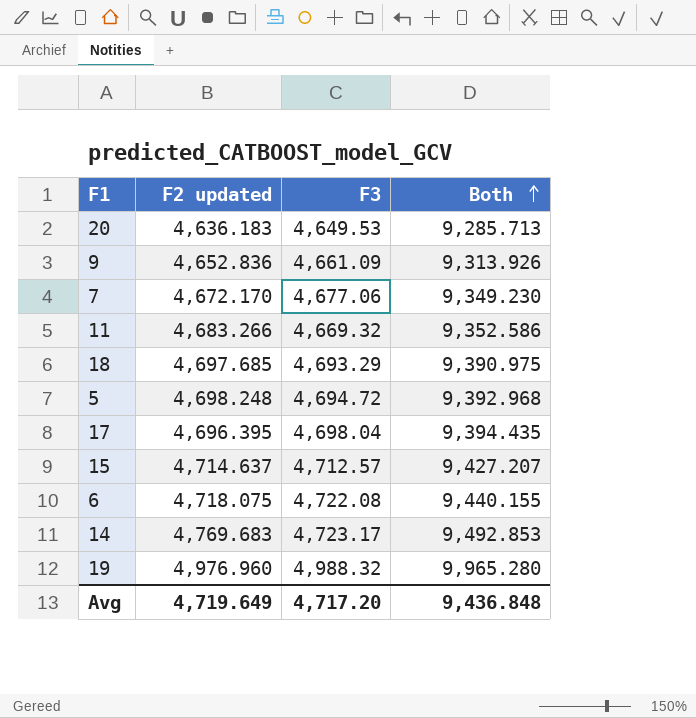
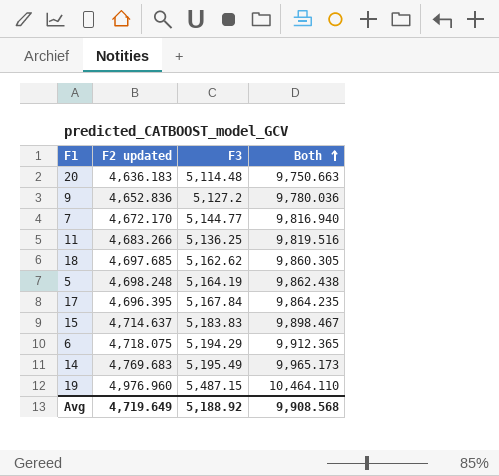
20 | F3: 4,649.53 -> 5,114.48
20 | Both: 9,285.713 -> 9,750.663
9 | F3: 4,661.09 -> 5,127.2
9 | Both: 9,313.926 -> 9,780.036
7 | F3: 4,677.06 -> 5,144.77
7 | Both: 9,349.230 -> 9,816.940
11 | F3: 4,669.32 -> 5,136.25
11 | Both: 9,352.586 -> 9,819.516
18 | F3: 4,693.29 -> 5,162.62
18 | Both: 9,390.975 -> 9,860.305
5 | F3: 4,694.72 -> 5,164.19
5 | Both: 9,392.968 -> 9,862.438
17 | F3: 4,698.04 -> 5,167.84
17 | Both: 9,394.435 -> 9,864.235
15 | F3: 4,712.57 -> 5,183.83
15 | Both: 9,427.207 -> 9,898.467
6 | F3: 4,722.08 -> 5,194.29
6 | Both: 9,440.155 -> 9,912.365
14 | F3: 4,723.17 -> 5,195.49
14 | Both: 9,492.853 -> 9,965.173
19 | F3: 4,988.32 -> 5,487.15
19 | Both: 9,965.280 -> 10,464.110
Avg | F3: 4,717.20 -> 5,188.92
Avg | Both: 9,436.848 -> 9,908.568

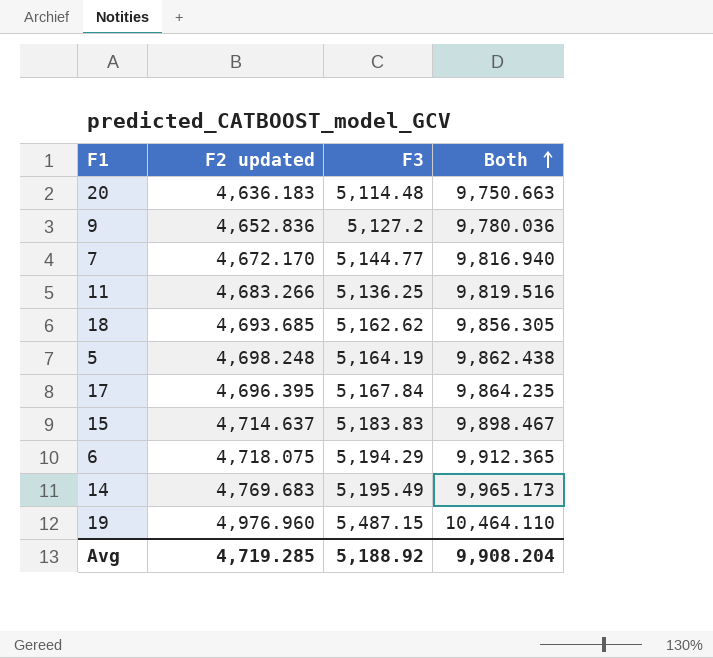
18 | F2 updated: 4,697.685 -> 4,693.685
18 | Both: 9,860.305 -> 9,856.305
Avg | F2 updated: 4,719.649 -> 4,719.285
Avg | Both: 9,908.568 -> 9,908.204

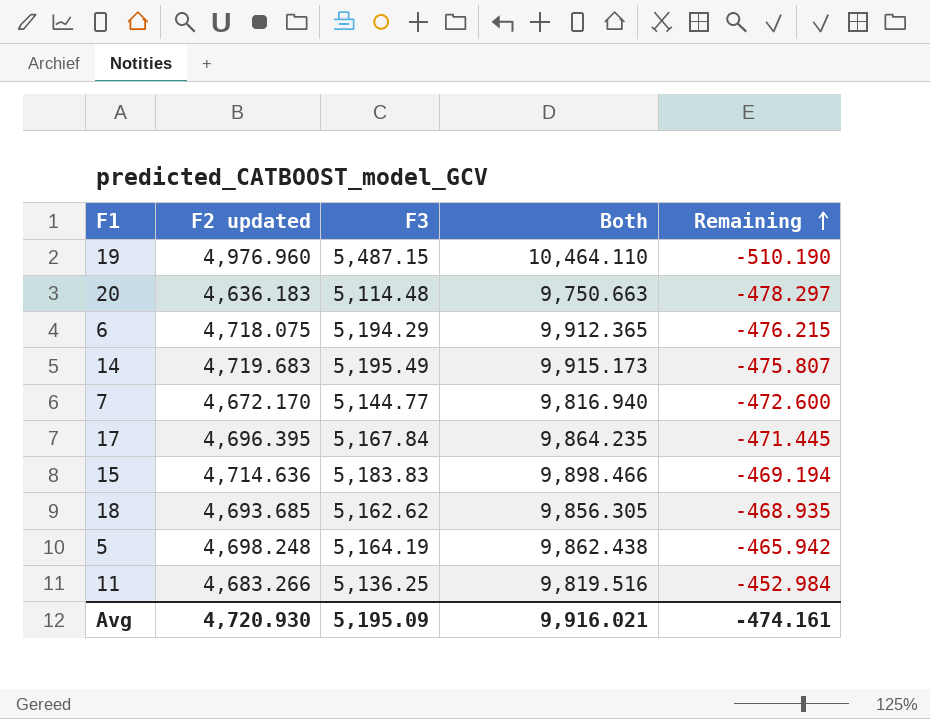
row order: Both ascending -> Remaining ascending
column Remaining | formula: none -> [F2 updated] - [F3]
row 9: 4,652.836 | 5,127.2 | 9,780.036 -> none
14 | F2 updated: 4,769.683 -> 4,719.683
14 | Both: 9,965.173 -> 9,915.173
15 | F2 updated: 4,714.637 -> 4,714.636
15 | Both: 9,898.467 -> 9,898.466
Avg | F2 updated: 4,719.285 -> 4,720.930
Avg | F3: 5,188.92 -> 5,195.09
Avg | Both: 9,908.204 -> 9,916.021

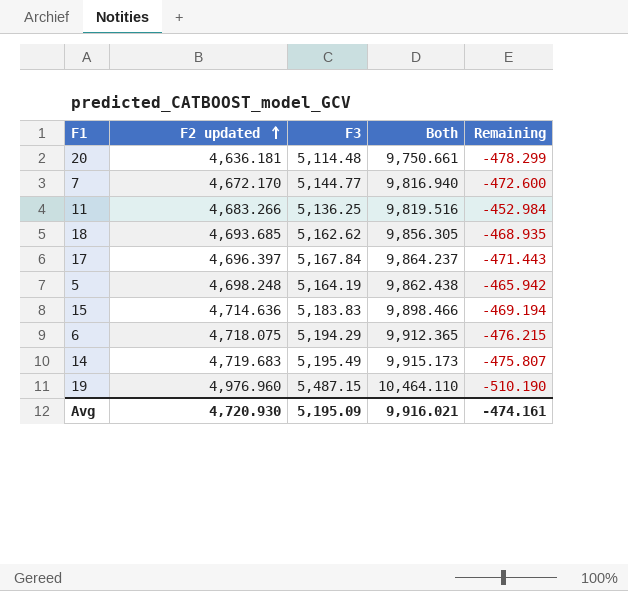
row order: Remaining ascending -> F2 updated ascending
20 | F2 updated: 4,636.183 -> 4,636.181
20 | Both: 9,750.663 -> 9,750.661
20 | Remaining: -478.297 -> -478.299
17 | F2 updated: 4,696.395 -> 4,696.397
17 | Both: 9,864.235 -> 9,864.237
17 | Remaining: -471.445 -> -471.443

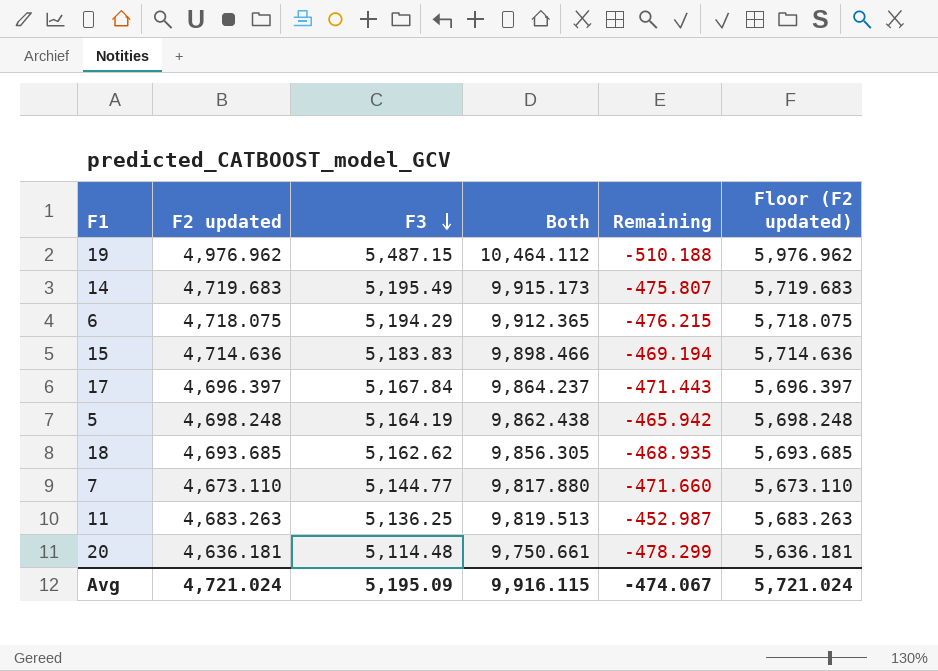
row order: F2 updated ascending -> F3 descending
column Floor (F2 updated) | formula: none -> [F2 updated] + 1000
19 | F2 updated: 4,976.960 -> 4,976.962
19 | Both: 10,464.110 -> 10,464.112
19 | Remaining: -510.190 -> -510.188
7 | F2 updated: 4,672.170 -> 4,673.110
7 | Both: 9,816.940 -> 9,817.880
7 | Remaining: -472.600 -> -471.660
11 | F2 updated: 4,683.266 -> 4,683.263
11 | Both: 9,819.516 -> 9,819.513
11 | Remaining: -452.984 -> -452.987
Avg | F2 updated: 4,720.930 -> 4,721.024
Avg | Both: 9,916.021 -> 9,916.115
Avg | Remaining: -474.161 -> -474.067

